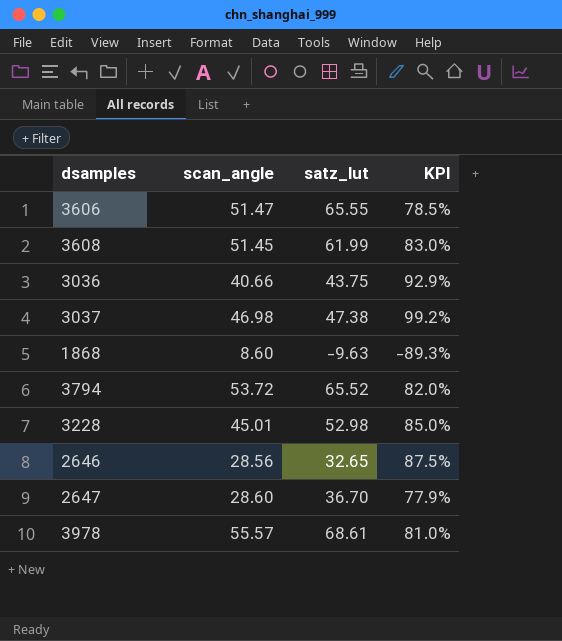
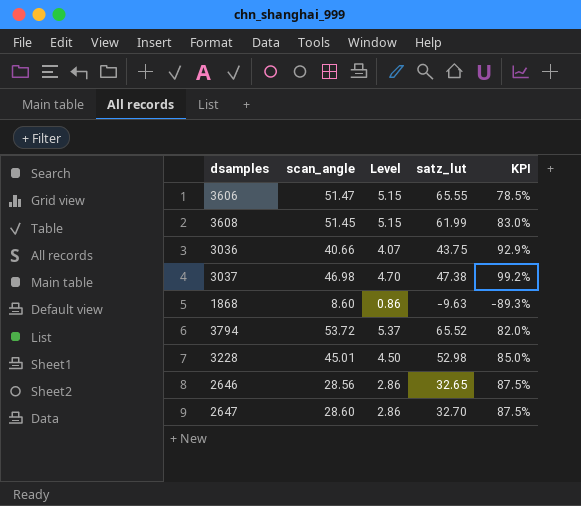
column Level | formula: none -> [scan_angle] * 0.1
row 3978: 55.57 | 68.61 | 81.0% -> none
2647 | satz_lut: 36.70 -> 32.70
2647 | KPI: 77.9% -> 87.5%

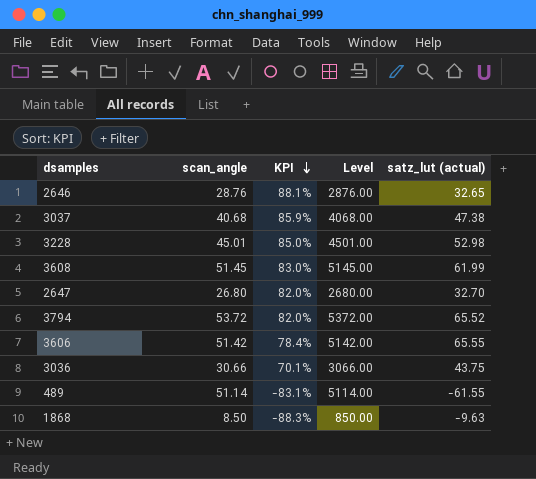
row order: none -> KPI descending
column KPI | position: 5 -> 3
column Level | formula: [scan_angle] * 0.1 -> [scan_angle] * 100
column name: satz_lut -> satz_lut (actual)
2646 | scan_angle: 28.56 -> 28.76
2646 | KPI: 87.5% -> 88.1%
3037 | scan_angle: 46.98 -> 40.68
3037 | KPI: 99.2% -> 85.9%
2647 | scan_angle: 28.60 -> 26.80
2647 | KPI: 87.5% -> 82.0%
3606 | scan_angle: 51.47 -> 51.42
3606 | KPI: 78.5% -> 78.4%
3036 | scan_angle: 40.66 -> 30.66
3036 | KPI: 92.9% -> 70.1%
row 489: none -> 51.14 | -83.1% | 5114.00 | -61.55
1868 | scan_angle: 8.60 -> 8.50
1868 | KPI: -89.3% -> -88.3%

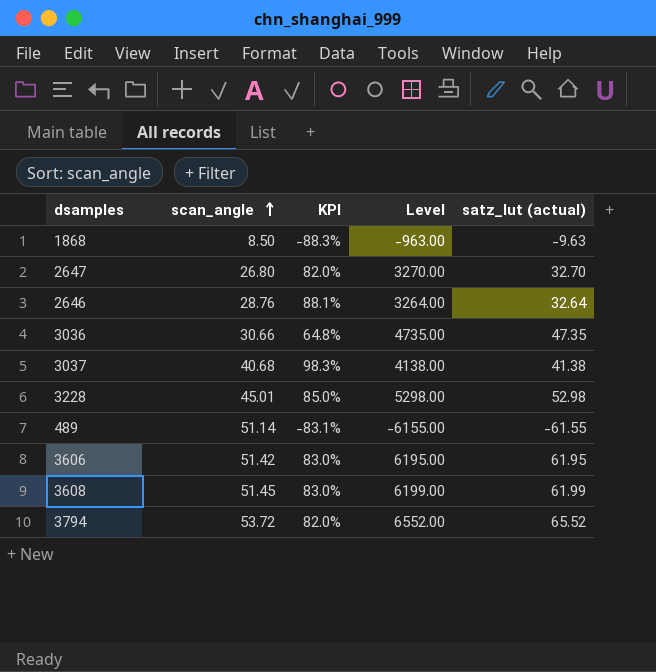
row order: KPI descending -> scan_angle ascending
column Level | formula: [scan_angle] * 100 -> [satz_lut (actual)] * 100
2646 | satz_lut (actual): 32.65 -> 32.64
3036 | KPI: 70.1% -> 64.8%
3036 | satz_lut (actual): 43.75 -> 47.35
3037 | KPI: 85.9% -> 98.3%
3037 | satz_lut (actual): 47.38 -> 41.38
3606 | KPI: 78.4% -> 83.0%
3606 | satz_lut (actual): 65.55 -> 61.95

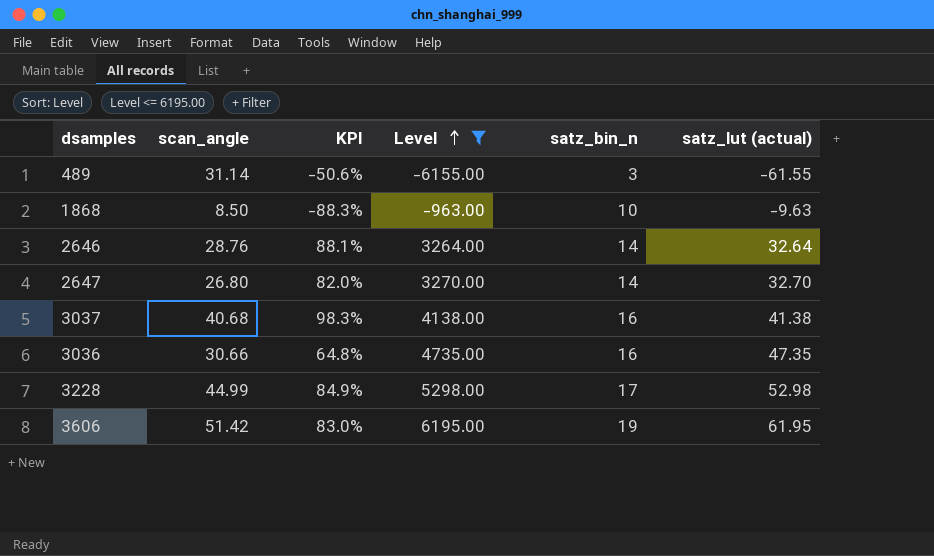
filter: none -> Level <= 6195.00
row order: scan_angle ascending -> Level ascending
column satz_bin_n | position: none -> 5
489 | scan_angle: 51.14 -> 31.14
489 | KPI: -83.1% -> -50.6%
3228 | scan_angle: 45.01 -> 44.99
3228 | KPI: 85.0% -> 84.9%

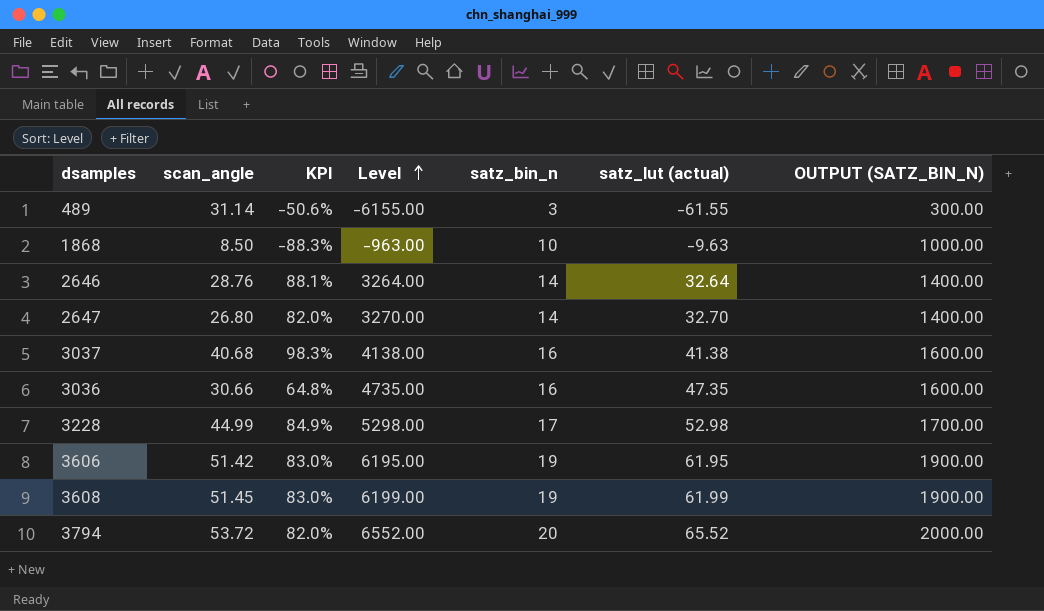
filter: Level <= 6195.00 -> none
column OUTPUT (SATZ_BIN_N) | formula: none -> [satz_bin_n] * 100

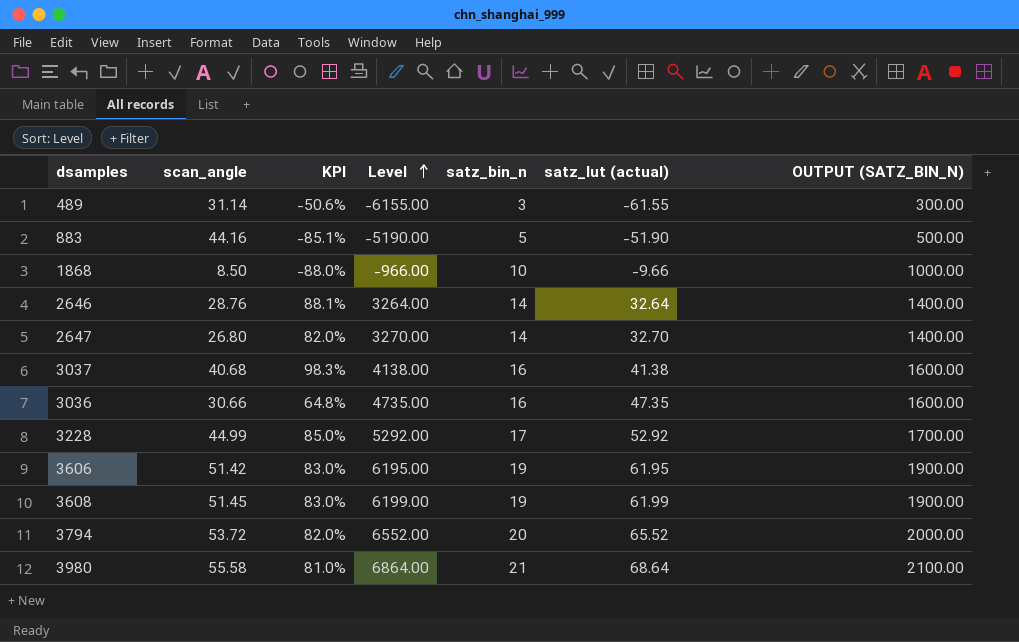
row 883: none -> 44.16 | -85.1% | -5190.00 | 5 | -51.90 | 500.00
1868 | KPI: -88.3% -> -88.0%
1868 | Level: -963.00 -> -966.00
1868 | satz_lut (actual): -9.63 -> -9.66
3228 | KPI: 84.9% -> 85.0%
3228 | Level: 5298.00 -> 5292.00
3228 | satz_lut (actual): 52.98 -> 52.92
row 3980: none -> 55.58 | 81.0% | 6864.00 | 21 | 68.64 | 2100.00

